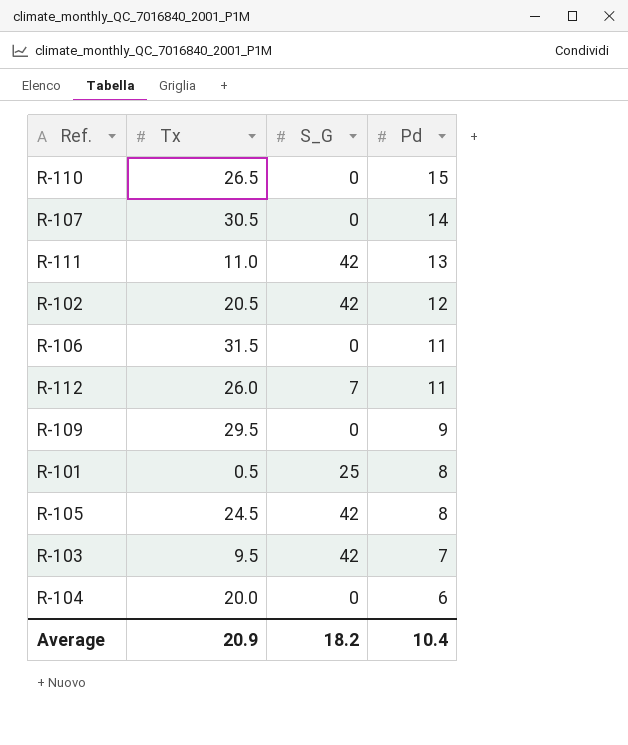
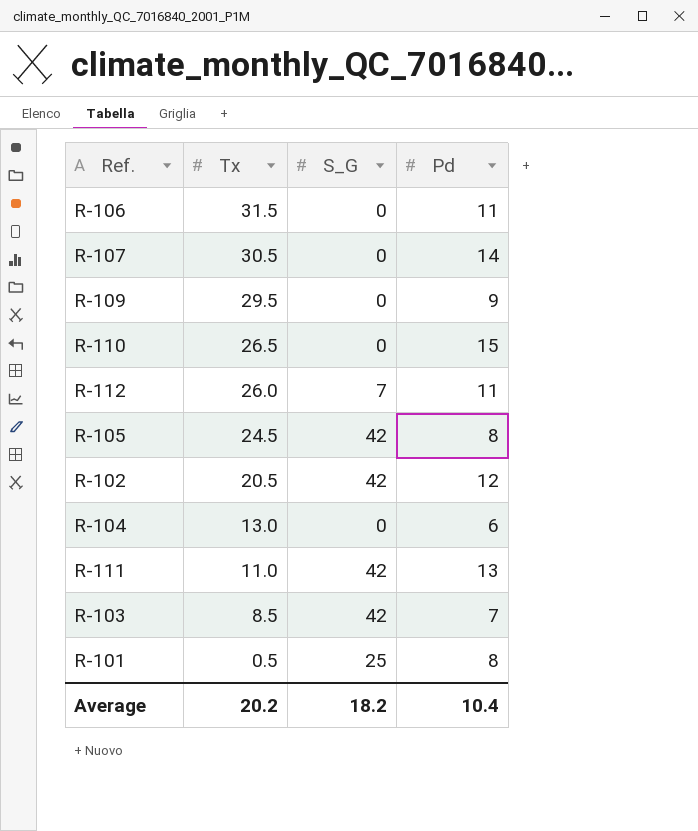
row order: Pd descending -> Tx descending
R-104 | Tx: 20.0 -> 13.0
R-103 | Tx: 9.5 -> 8.5
Average | Tx: 20.9 -> 20.2

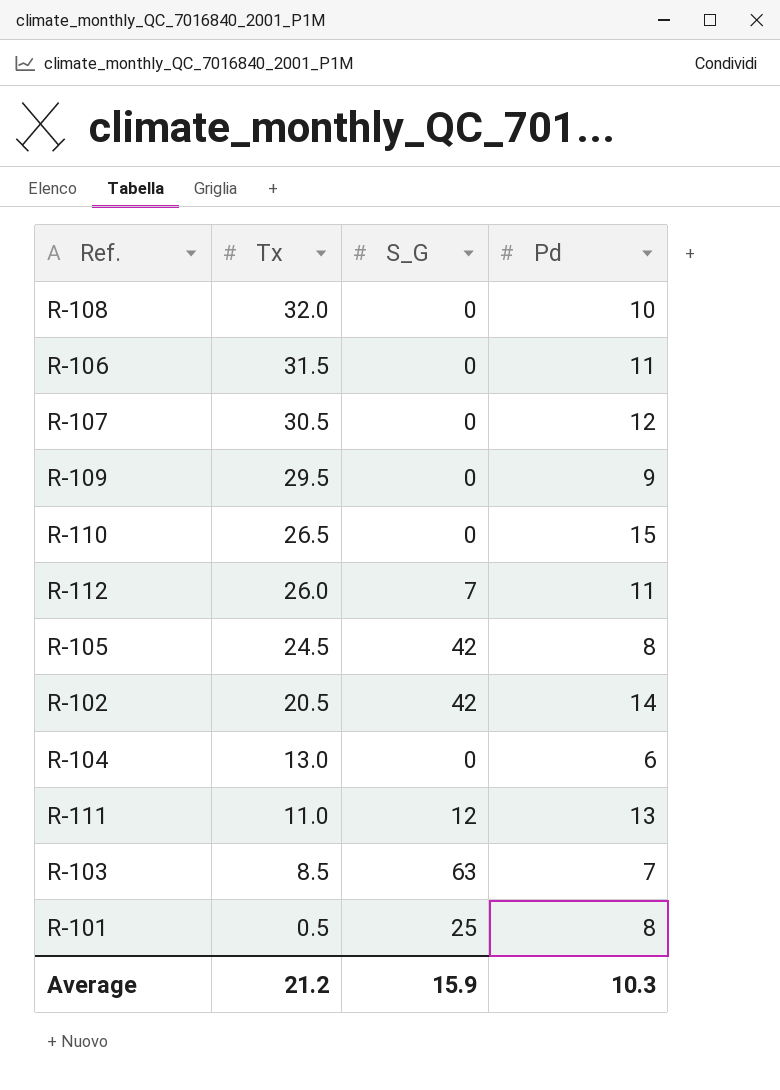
row R-108: none -> 32.0 | 0 | 10
R-107 | Pd: 14 -> 12
R-102 | Pd: 12 -> 14
R-111 | S_G: 42 -> 12
R-103 | S_G: 42 -> 63
Average | Tx: 20.2 -> 21.2
Average | S_G: 18.2 -> 15.9
Average | Pd: 10.4 -> 10.3

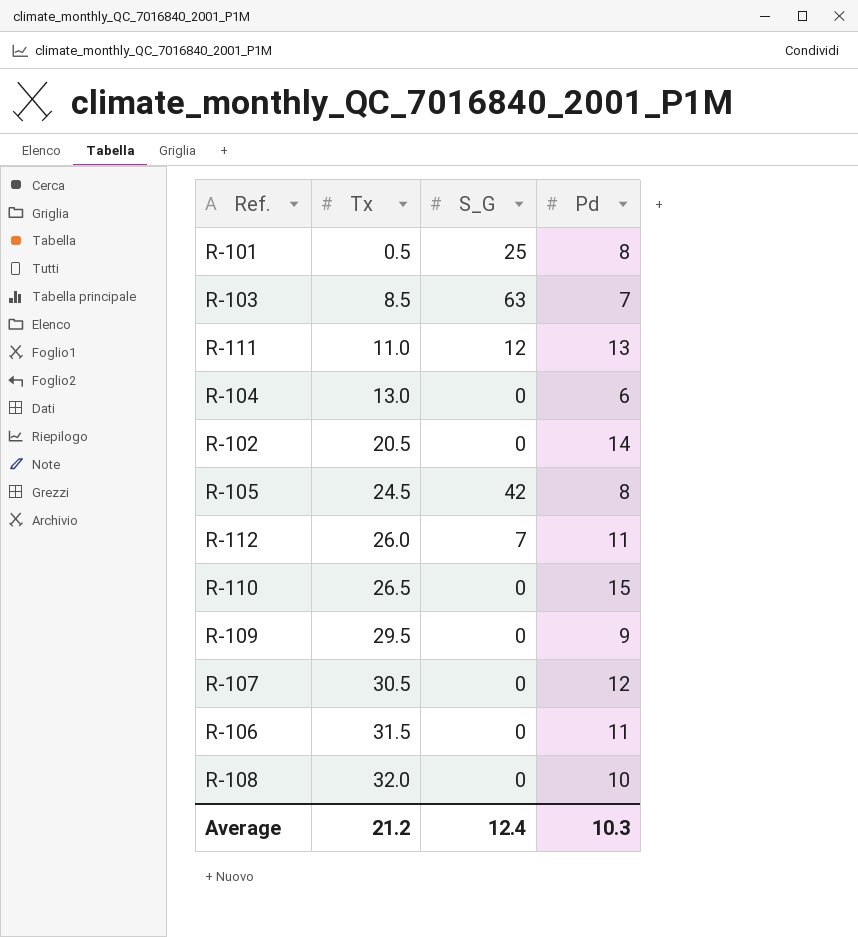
row order: Tx descending -> Tx ascending
R-102 | S_G: 42 -> 0
Average | S_G: 15.9 -> 12.4

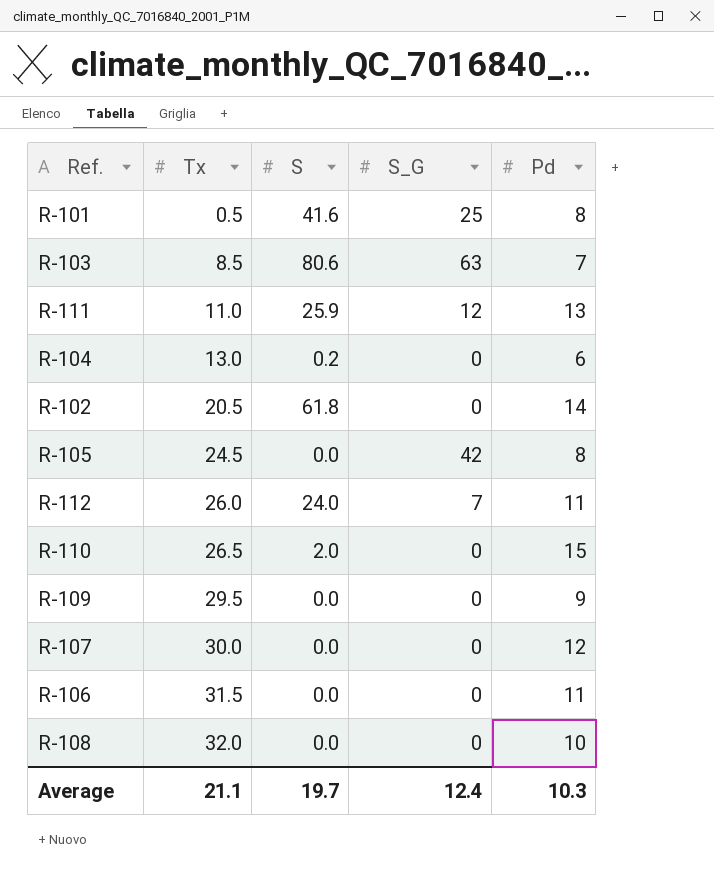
column S | position: none -> 3
R-107 | Tx: 30.5 -> 30.0
Average | Tx: 21.2 -> 21.1

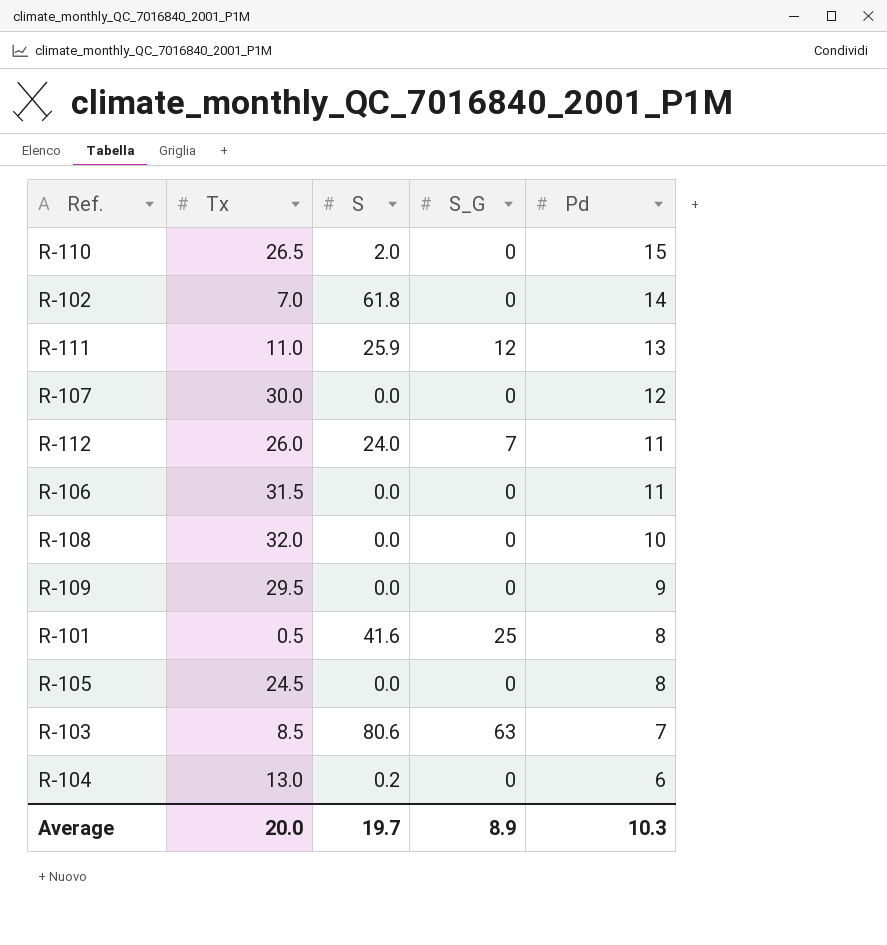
row order: Tx ascending -> Pd descending
R-102 | Tx: 20.5 -> 7.0
R-105 | S_G: 42 -> 0
Average | Tx: 21.1 -> 20.0
Average | S_G: 12.4 -> 8.9

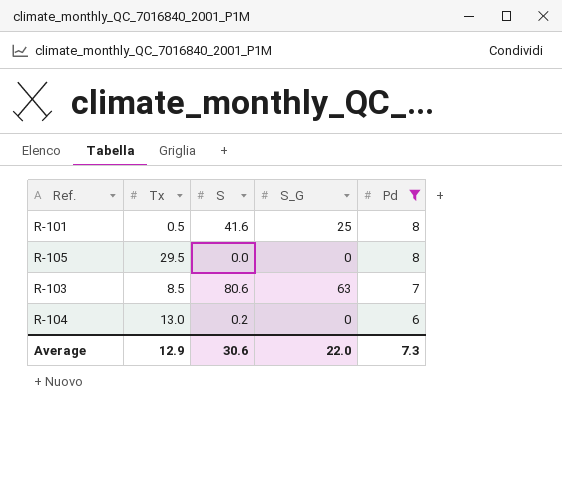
filter: none -> Pd <= 8
R-105 | Tx: 24.5 -> 29.5
Average | Tx: 20.0 -> 12.9
Average | S: 19.7 -> 30.6
Average | S_G: 8.9 -> 22.0
Average | Pd: 10.3 -> 7.3

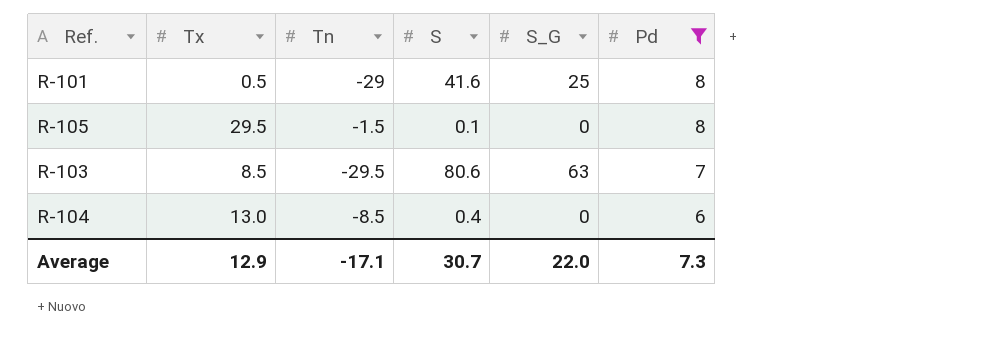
column Tn | position: none -> 3
R-105 | S: 0.0 -> 0.1
R-104 | S: 0.2 -> 0.4
Average | S: 30.6 -> 30.7

